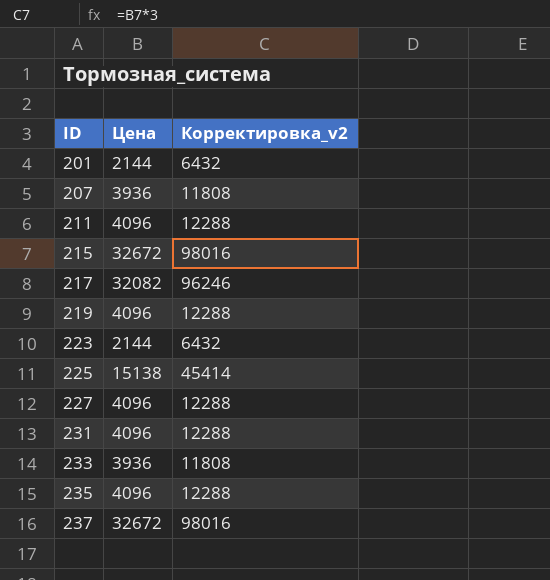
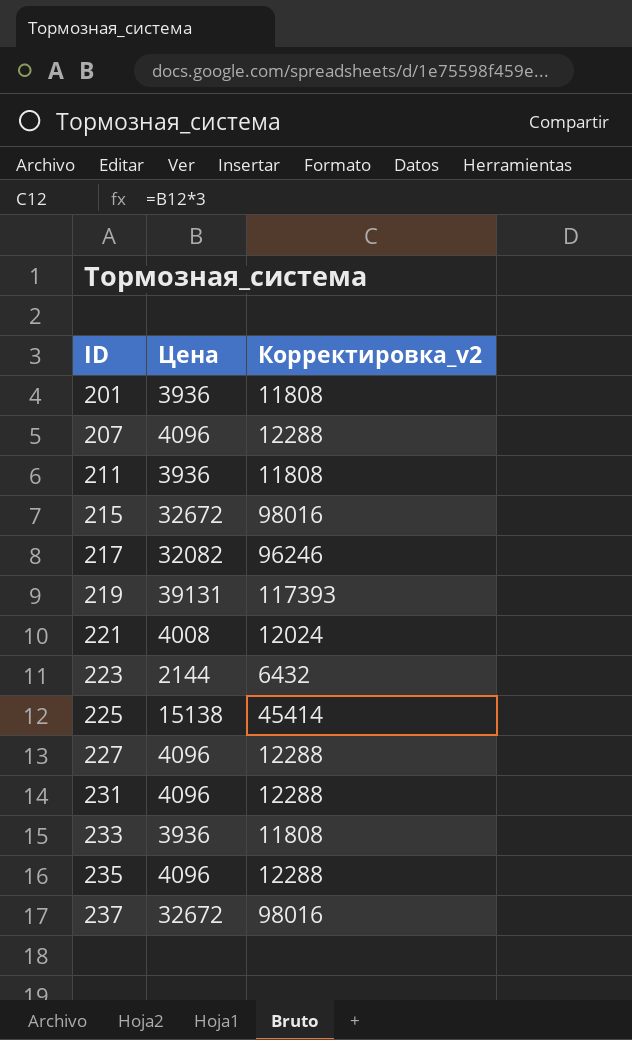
201 | Цена: 2144 -> 3936
201 | Корректировка_v2: 6432 -> 11808
207 | Цена: 3936 -> 4096
207 | Корректировка_v2: 11808 -> 12288
211 | Цена: 4096 -> 3936
211 | Корректировка_v2: 12288 -> 11808
219 | Цена: 4096 -> 39131
219 | Корректировка_v2: 12288 -> 117393
row 221: none -> 4008 | 12024

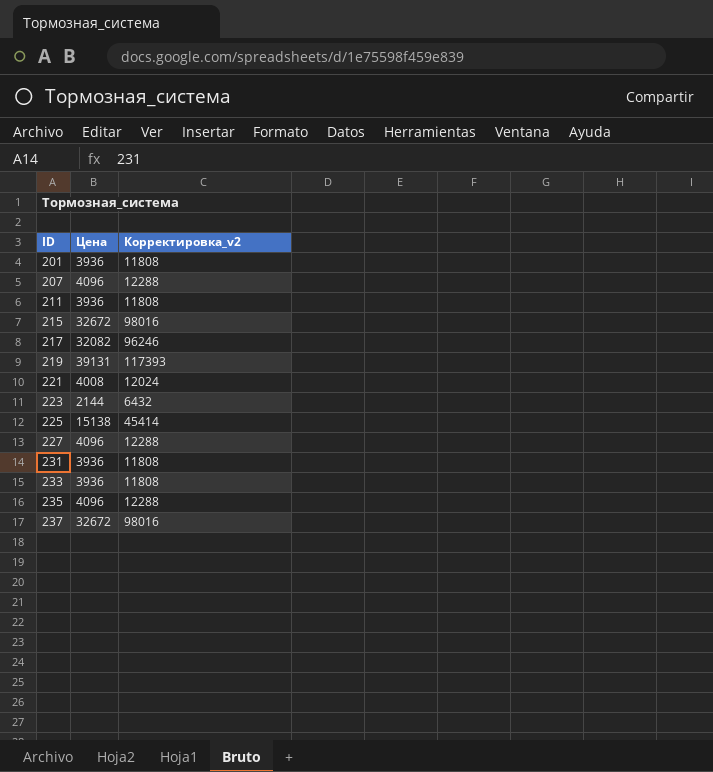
231 | Цена: 4096 -> 3936
231 | Корректировка_v2: 12288 -> 11808

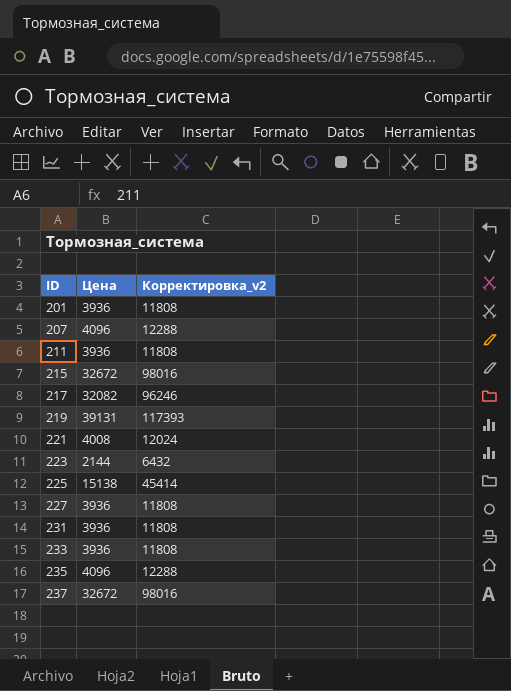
227 | Цена: 4096 -> 3936
227 | Корректировка_v2: 12288 -> 11808

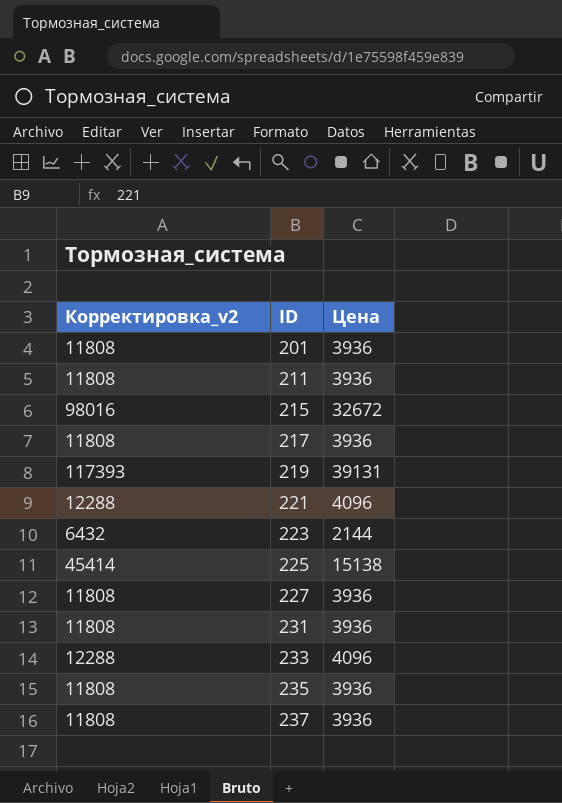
column Корректировка_v2 | position: 3 -> 1
row 207: 4096 | 12288 -> none
217 | Корректировка_v2: 96246 -> 11808
217 | Цена: 32082 -> 3936
221 | Корректировка_v2: 12024 -> 12288
221 | Цена: 4008 -> 4096
233 | Корректировка_v2: 11808 -> 12288
233 | Цена: 3936 -> 4096
235 | Корректировка_v2: 12288 -> 11808
235 | Цена: 4096 -> 3936
237 | Корректировка_v2: 98016 -> 11808
237 | Цена: 32672 -> 3936

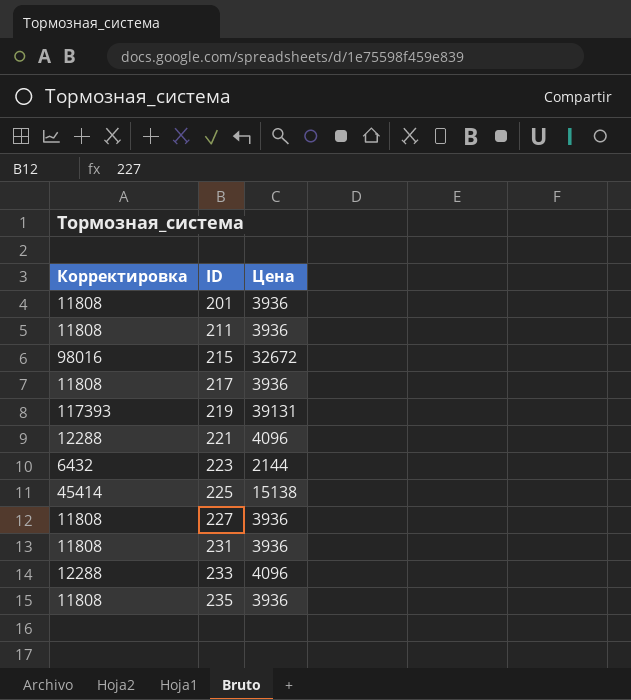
column name: Корректировка_v2 -> Корректировка
row 237: 11808 | 3936 -> none

